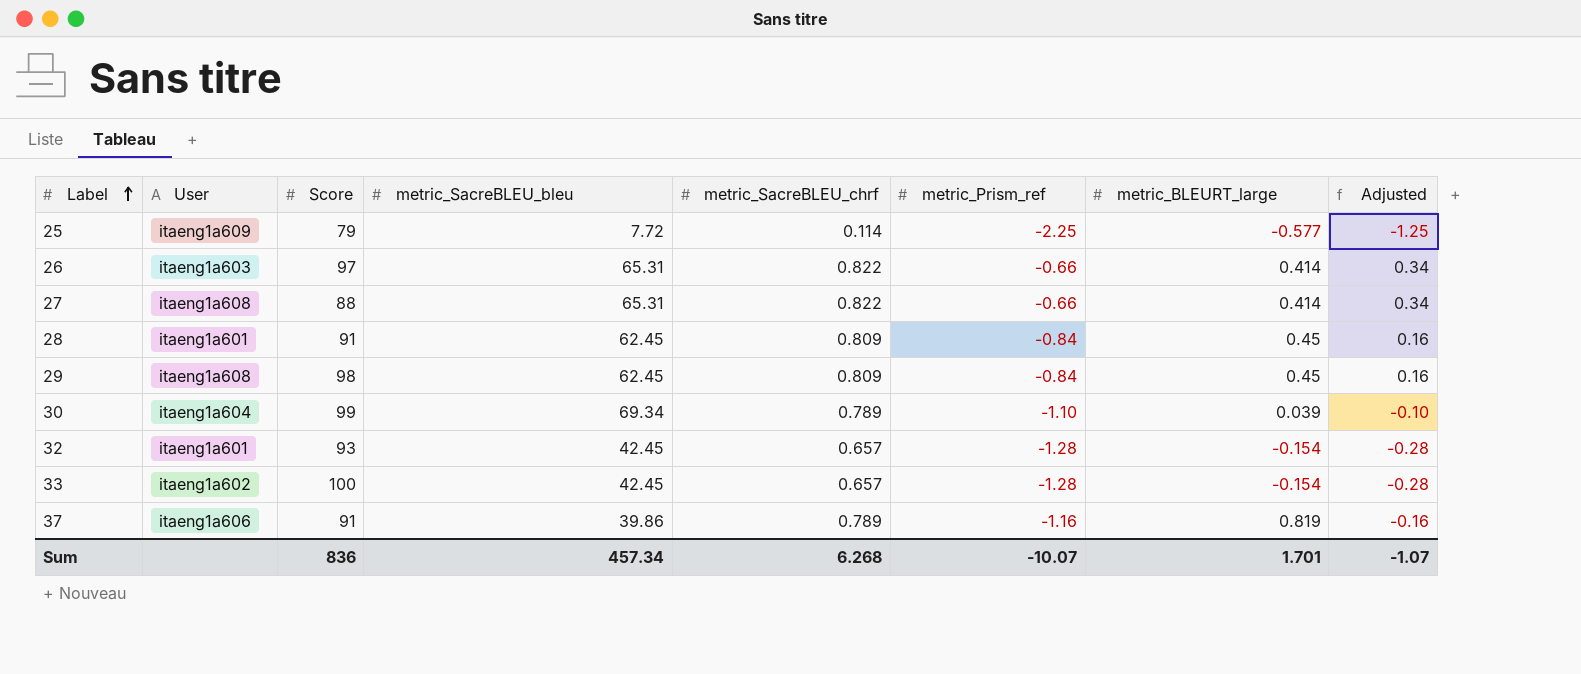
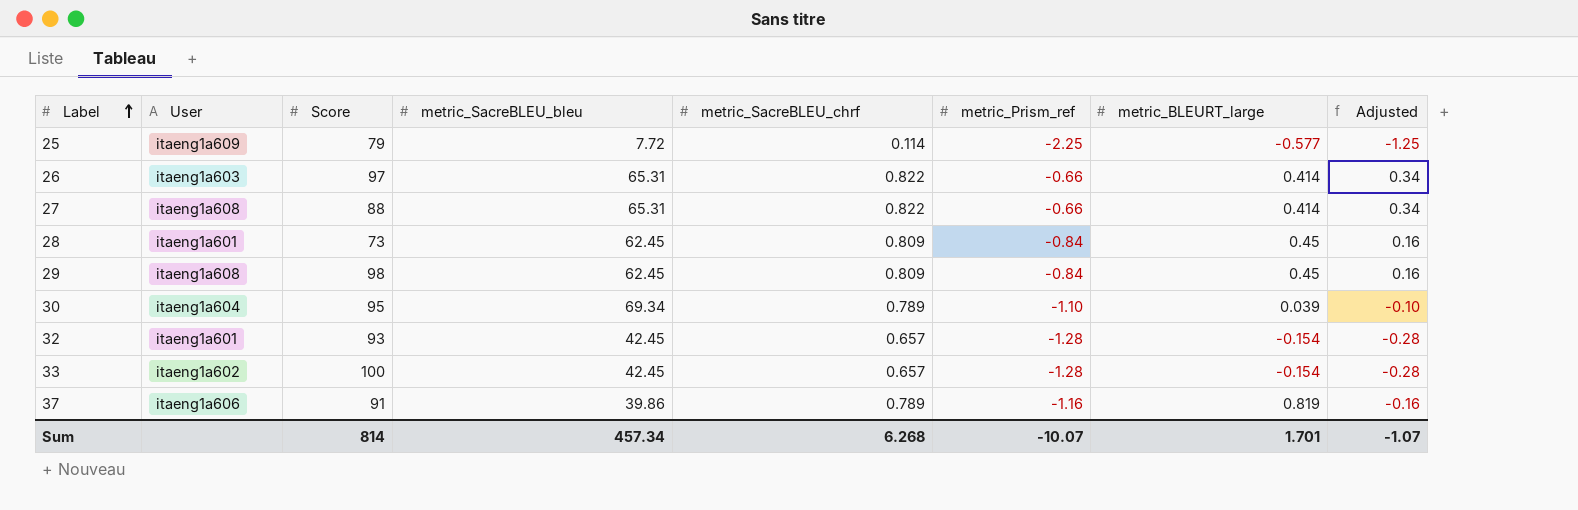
28 | Score: 91 -> 73
30 | Score: 99 -> 95
Sum | Score: 836 -> 814

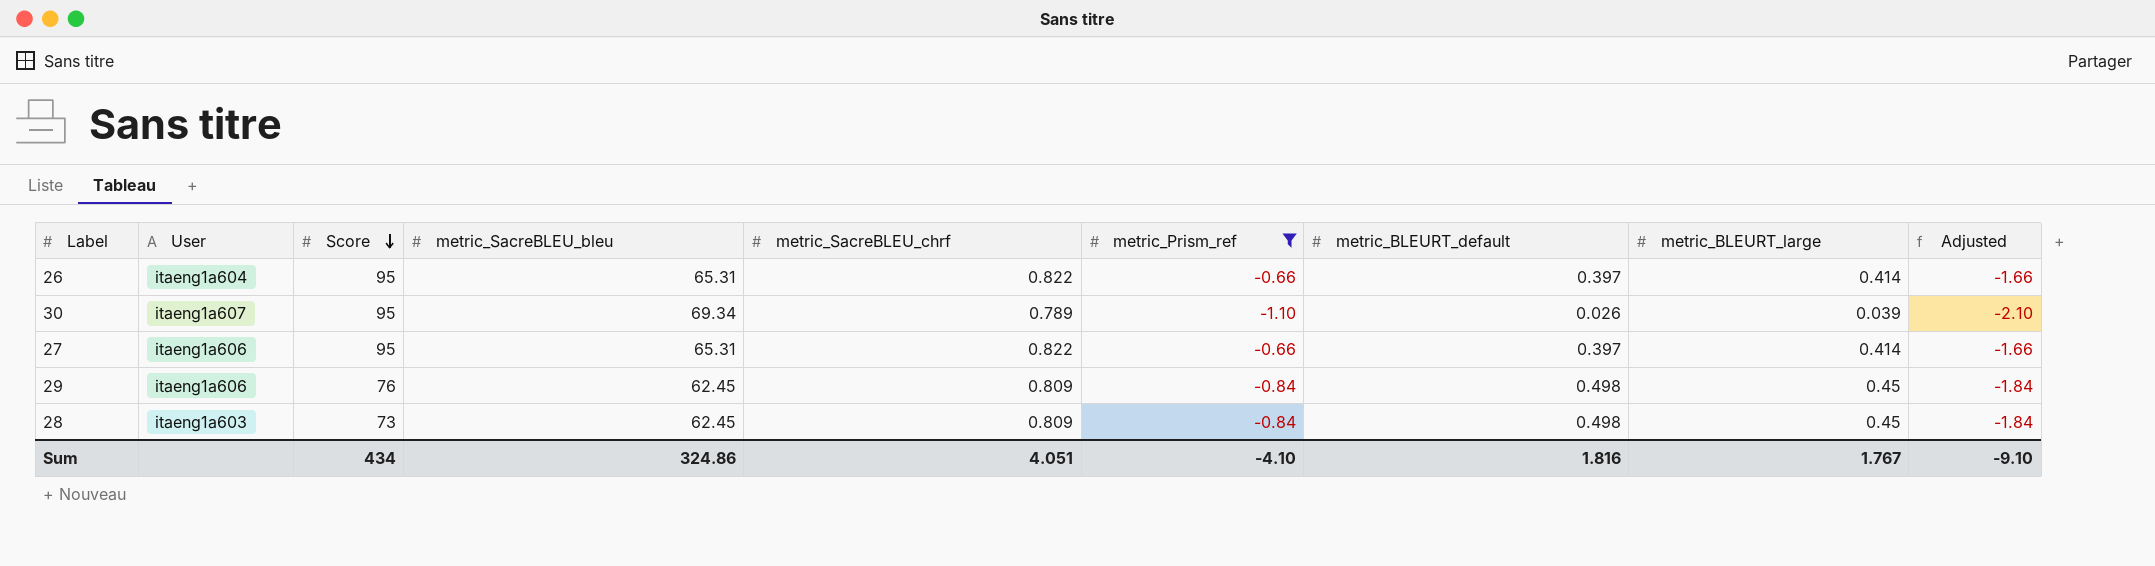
filter: none -> metric_Prism_ref >= -1.10
row order: Label ascending -> Score descending
column metric_BLEURT_default | position: none -> 7
column Adjusted | formula: [metric_Prism_ref] + 1 -> [metric_Prism_ref] - 1
26 | User: itaeng1a603 -> itaeng1a604
26 | Score: 97 -> 95
30 | User: itaeng1a604 -> itaeng1a607
27 | User: itaeng1a608 -> itaeng1a606
27 | Score: 88 -> 95
29 | User: itaeng1a608 -> itaeng1a606
29 | Score: 98 -> 76
28 | User: itaeng1a601 -> itaeng1a603
Sum | Score: 814 -> 434
Sum | metric_SacreBLEU_bleu: 457.34 -> 324.86
Sum | metric_SacreBLEU_chrf: 6.268 -> 4.051
Sum | metric_Prism_ref: -10.07 -> -4.10
Sum | metric_BLEURT_large: 1.701 -> 1.767
Sum | Adjusted: -1.07 -> -9.10

